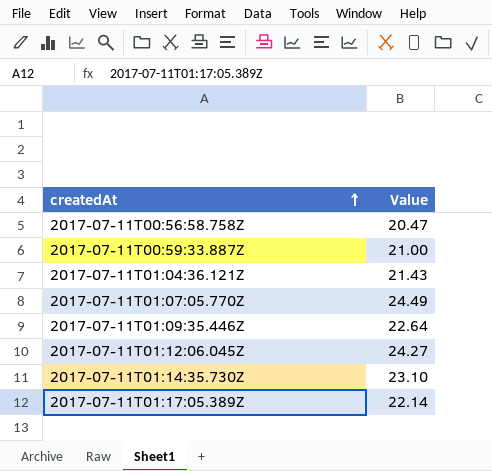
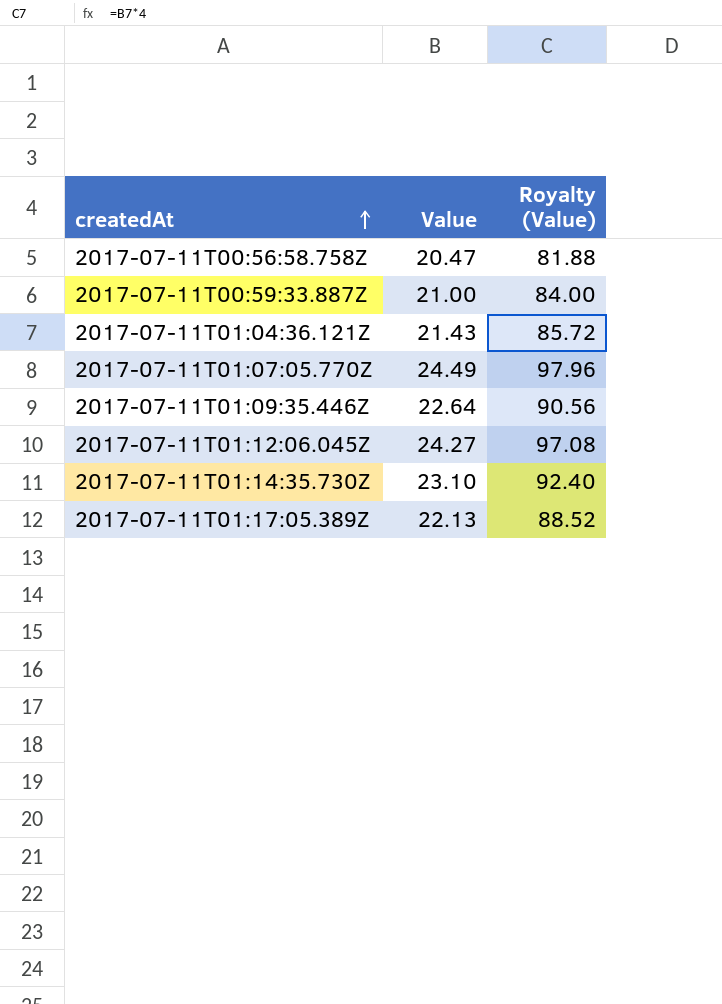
column Royalty (Value) | formula: none -> [Value] * 4
2017-07-11T01:17:05.389Z | Value: 22.14 -> 22.13

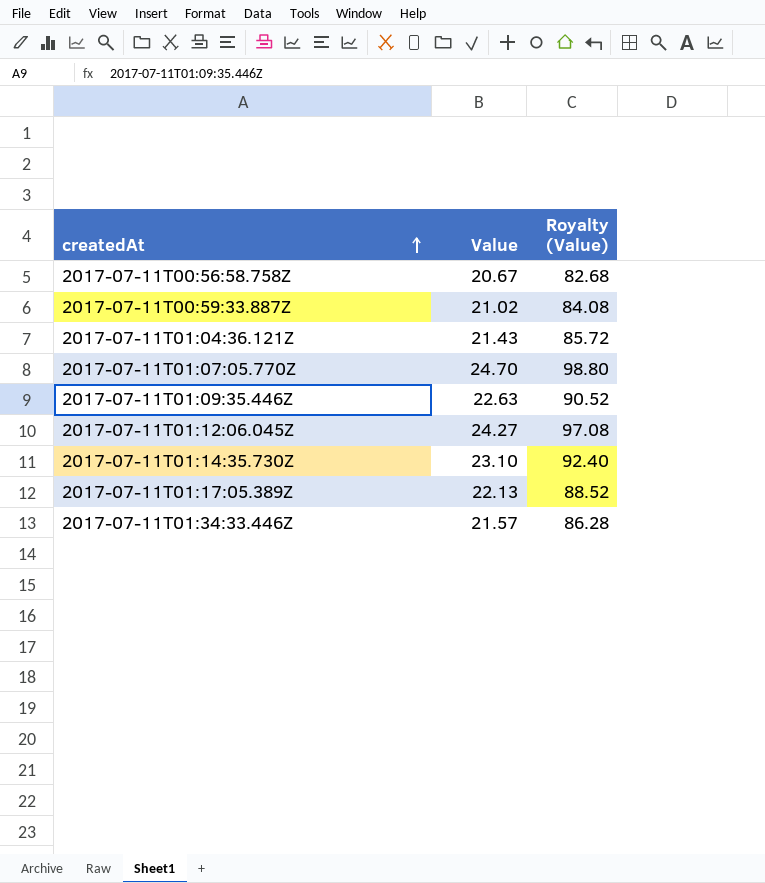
2017-07-11T00:56:58.758Z | Value: 20.47 -> 20.67
2017-07-11T00:56:58.758Z | Royalty (Value): 81.88 -> 82.68
2017-07-11T00:59:33.887Z | Value: 21.00 -> 21.02
2017-07-11T00:59:33.887Z | Royalty (Value): 84.00 -> 84.08
2017-07-11T01:07:05.770Z | Value: 24.49 -> 24.70
2017-07-11T01:07:05.770Z | Royalty (Value): 97.96 -> 98.80
2017-07-11T01:09:35.446Z | Value: 22.64 -> 22.63
2017-07-11T01:09:35.446Z | Royalty (Value): 90.56 -> 90.52
row 2017-07-11T01:34:33.446Z: none -> 21.57 | 86.28

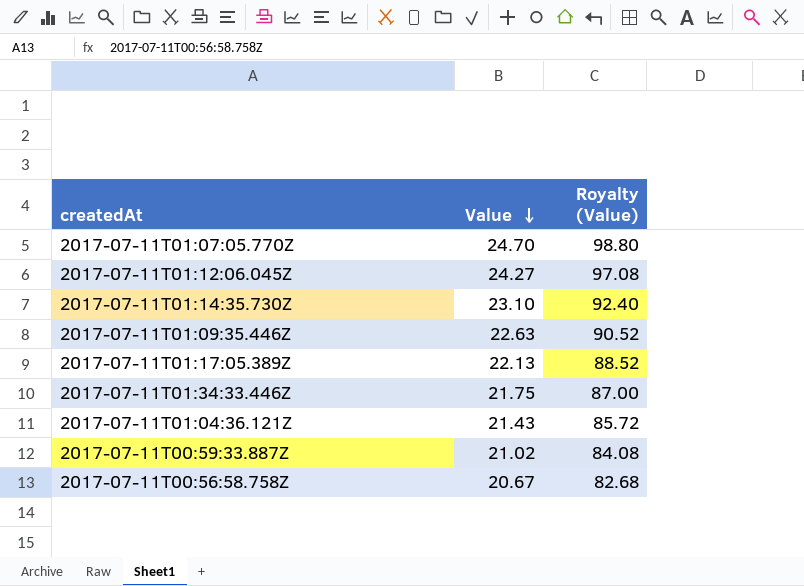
row order: createdAt ascending -> Value descending
2017-07-11T01:34:33.446Z | Value: 21.57 -> 21.75
2017-07-11T01:34:33.446Z | Royalty (Value): 86.28 -> 87.00

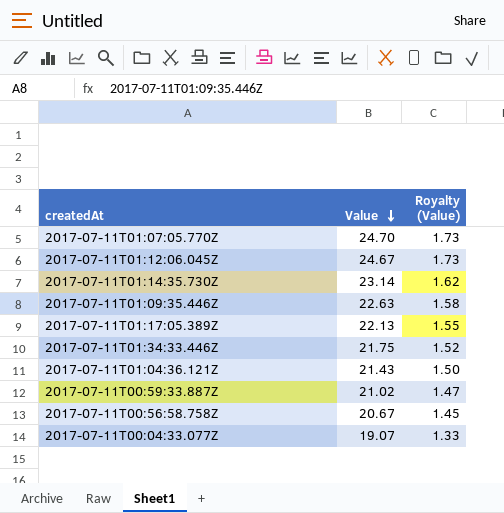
column Royalty (Value) | formula: [Value] * 4 -> [Value] * 0.07
2017-07-11T01:12:06.045Z | Value: 24.27 -> 24.67
2017-07-11T01:14:35.730Z | Value: 23.10 -> 23.14
row 2017-07-11T00:04:33.077Z: none -> 19.07 | 1.33

